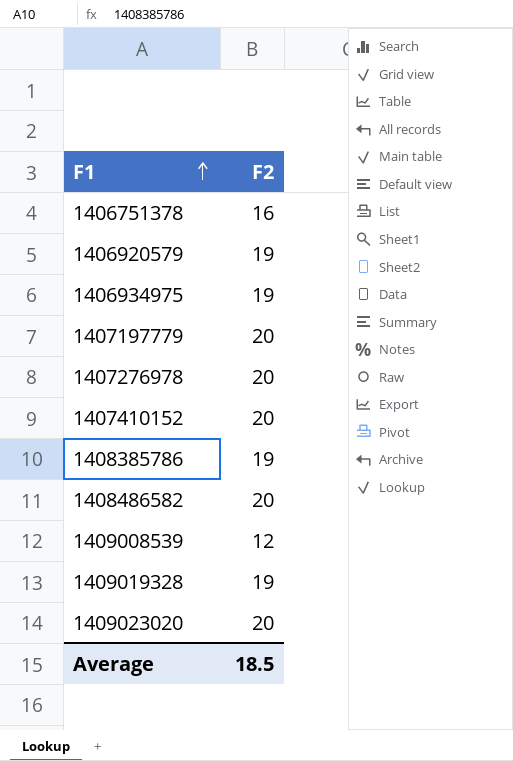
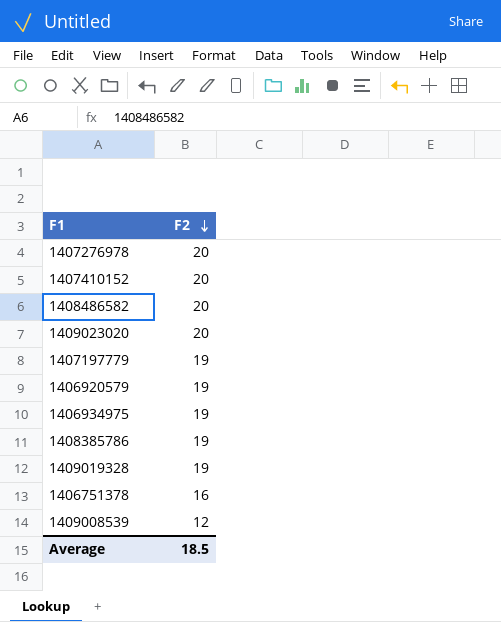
row order: F1 ascending -> F2 descending
1407197779 | F2: 20 -> 19

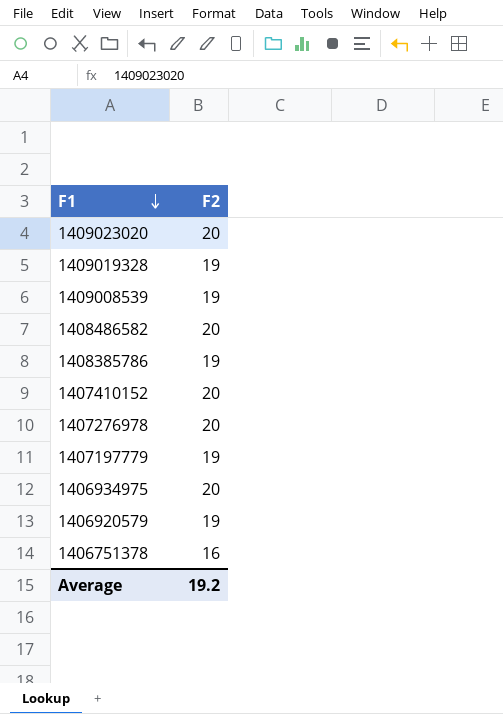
row order: F2 descending -> F1 descending
1409008539 | F2: 12 -> 19
1406934975 | F2: 19 -> 20
Average | F2: 18.5 -> 19.2

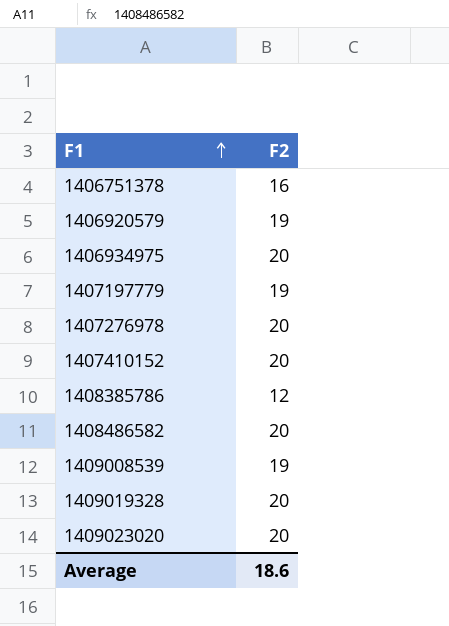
row order: F1 descending -> F1 ascending
1408385786 | F2: 19 -> 12
1409019328 | F2: 19 -> 20
Average | F2: 19.2 -> 18.6

